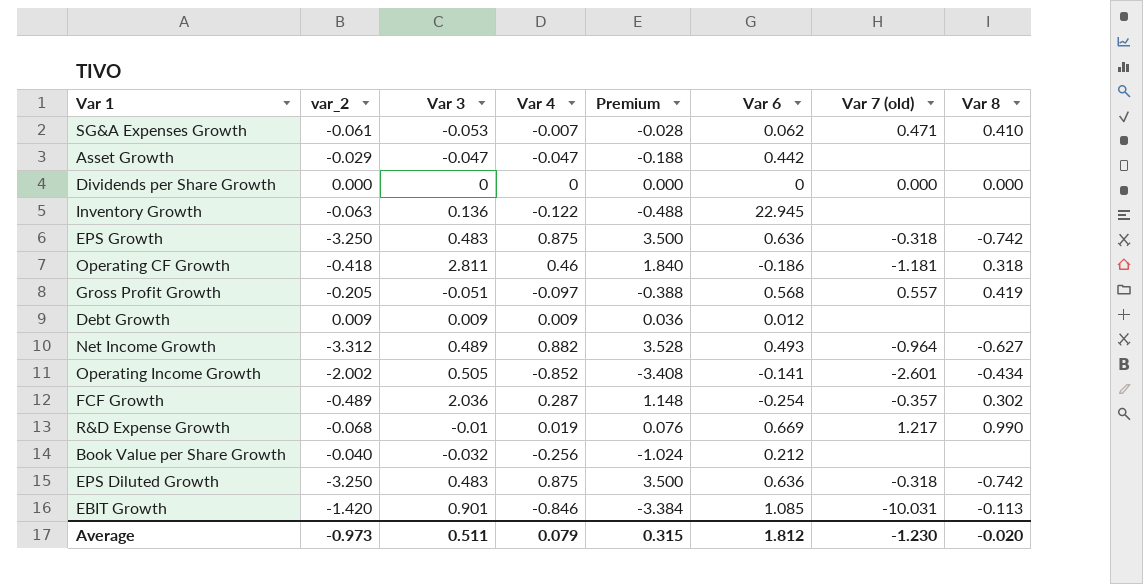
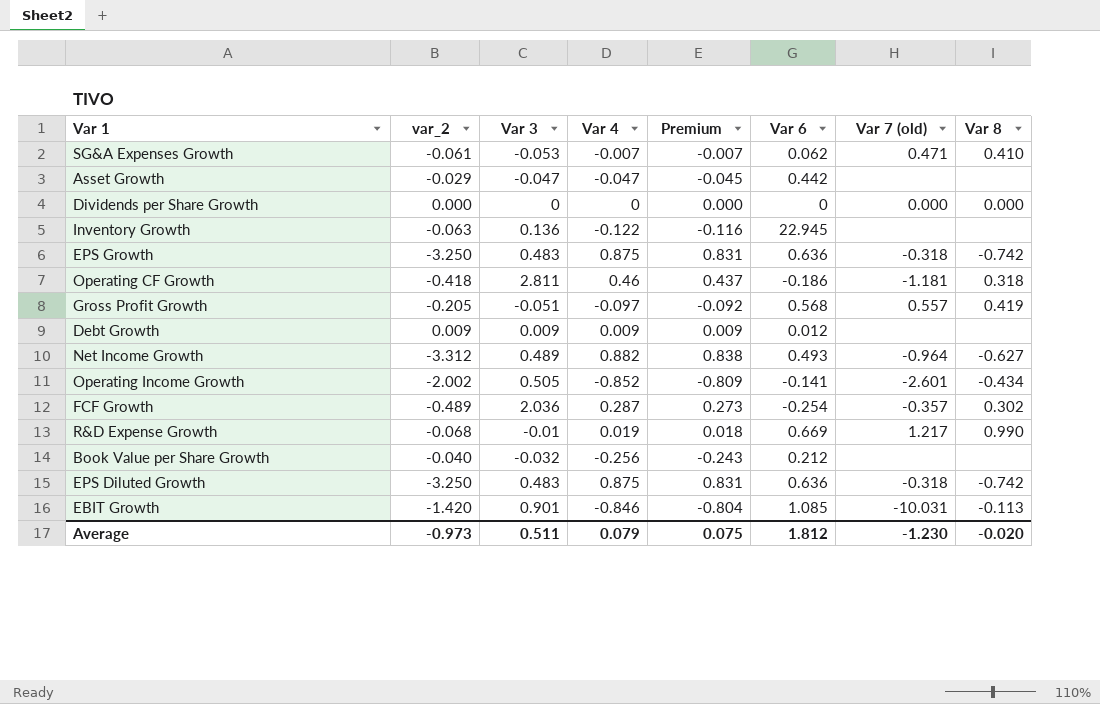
column Premium | formula: [Var 4] * 4 -> [Var 4] * 0.95
Average | Premium: 0.315 -> 0.075

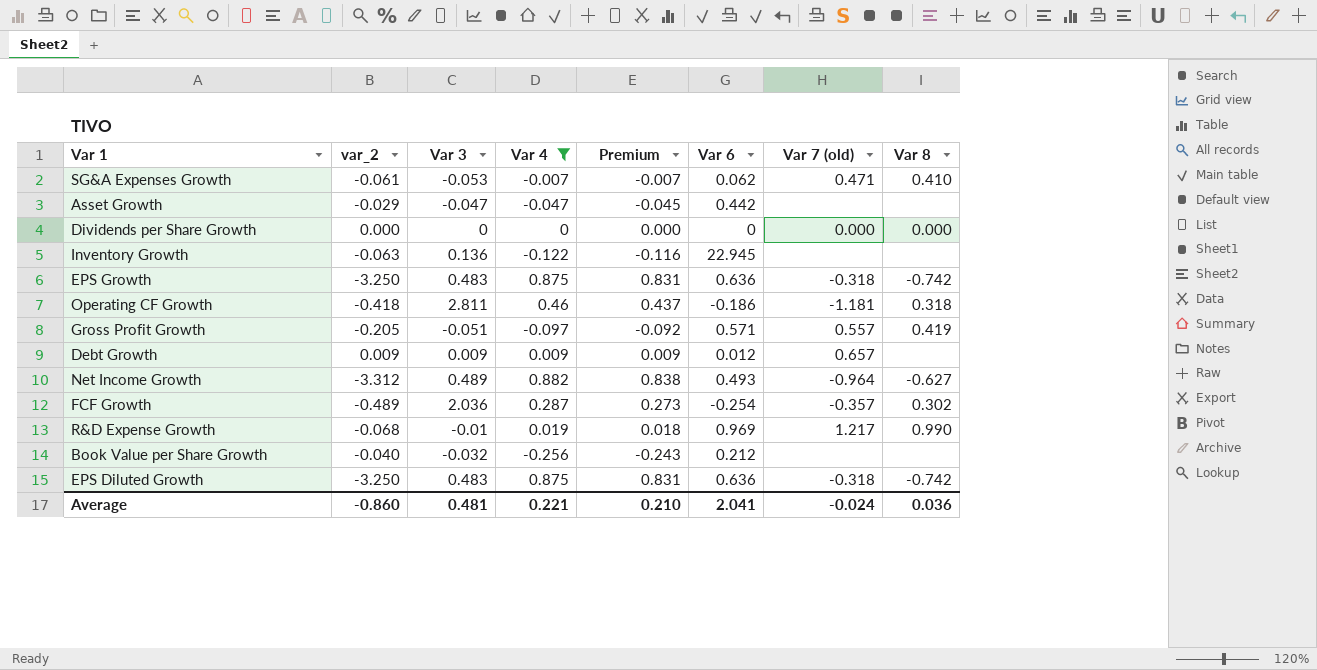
filter: none -> Var 4 >= -0.256
Gross Profit Growth | Var 6: 0.568 -> 0.571
Debt Growth | Var 7 (old): none -> 0.657
R&D Expense Growth | Var 6: 0.669 -> 0.969
Average | var_2: -0.973 -> -0.860
Average | Var 3: 0.511 -> 0.481
Average | Var 4: 0.079 -> 0.221
Average | Premium: 0.075 -> 0.210
Average | Var 6: 1.812 -> 2.041
Average | Var 7 (old): -1.230 -> -0.024
Average | Var 8: -0.020 -> 0.036

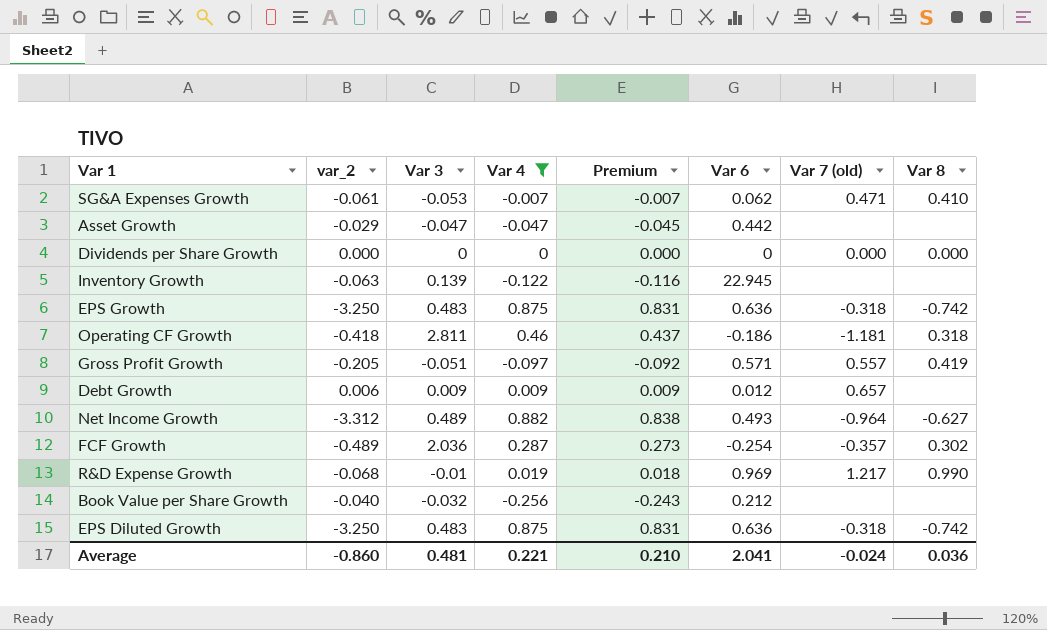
Inventory Growth | Var 3: 0.136 -> 0.139
Debt Growth | var_2: 0.009 -> 0.006

